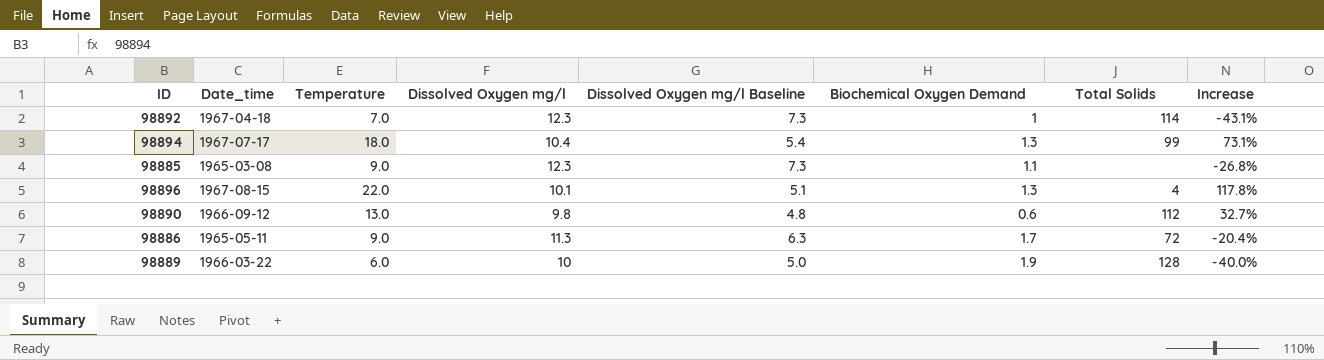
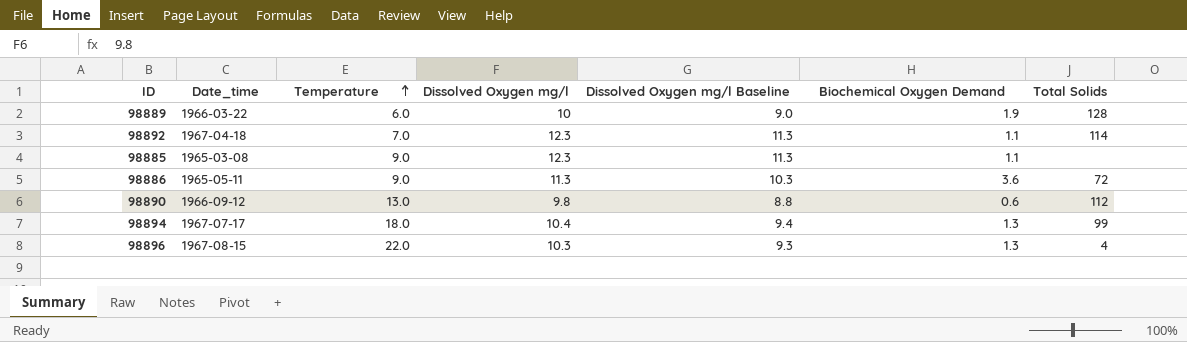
row order: none -> Temperature ascending
column Increase | formula: ([Temperature] - [Dissolved Oxygen mg/l]) / [Dissolved Oxygen mg/l] -> none
column Dissolved Oxygen mg/l Baseline | formula: [Dissolved Oxygen mg/l] - 5 -> [Dissolved Oxygen mg/l] - 1
98892 | Biochemical Oxygen Demand: 1 -> 1.1
98886 | Biochemical Oxygen Demand: 1.7 -> 3.6
98896 | Dissolved Oxygen mg/l: 10.1 -> 10.3

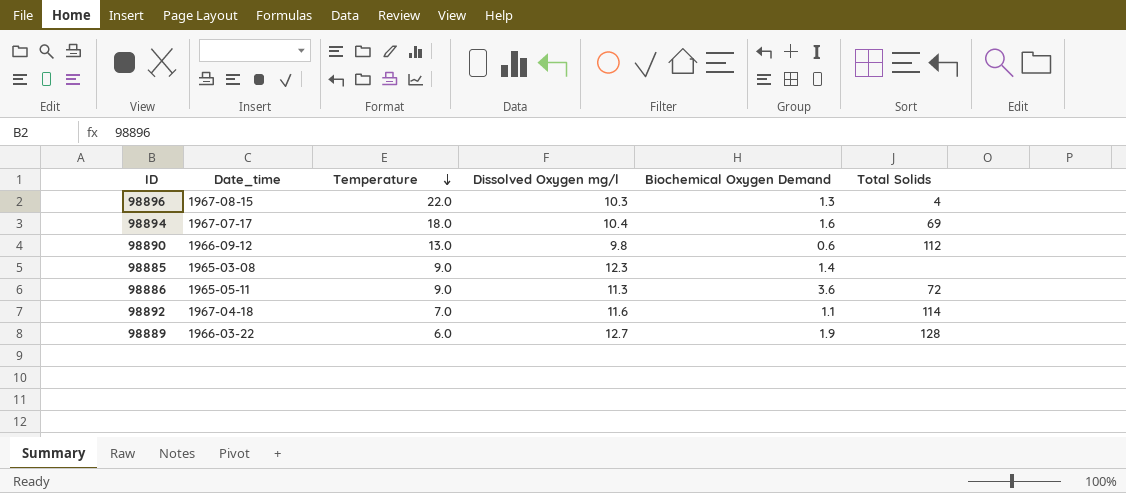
row order: Temperature ascending -> Temperature descending
column Dissolved Oxygen mg/l Baseline | formula: [Dissolved Oxygen mg/l] - 1 -> none
98894 | Biochemical Oxygen Demand: 1.3 -> 1.6
98894 | Total Solids: 99 -> 69
98885 | Biochemical Oxygen Demand: 1.1 -> 1.4
98892 | Dissolved Oxygen mg/l: 12.3 -> 11.6
98889 | Dissolved Oxygen mg/l: 10 -> 12.7

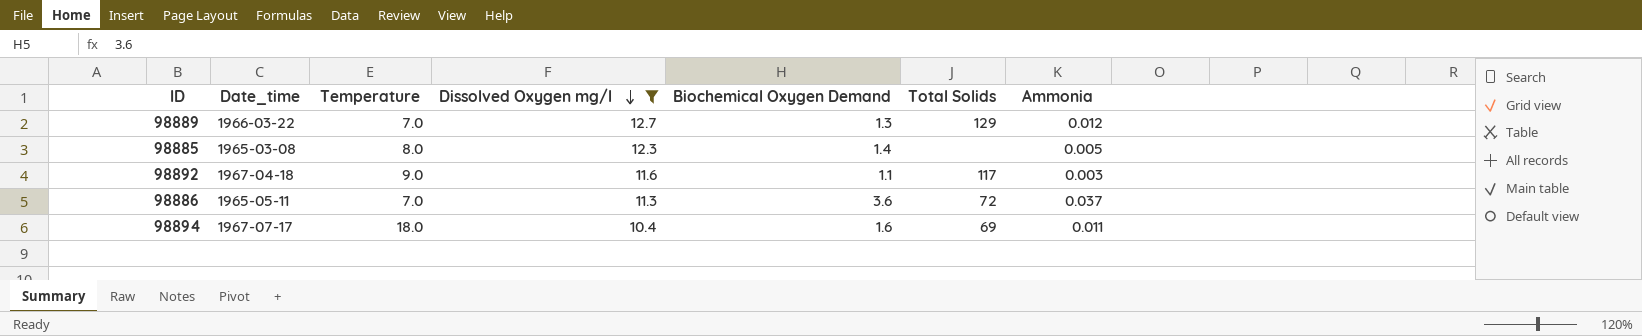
filter: none -> Dissolved Oxygen mg/l >= 10.4
row order: Temperature descending -> Dissolved Oxygen mg/l descending
column Ammonia | position: none -> 7
98889 | Temperature: 6.0 -> 7.0
98889 | Biochemical Oxygen Demand: 1.9 -> 1.3
98889 | Total Solids: 128 -> 129
98885 | Temperature: 9.0 -> 8.0
98892 | Temperature: 7.0 -> 9.0
98892 | Total Solids: 114 -> 117
98886 | Temperature: 9.0 -> 7.0

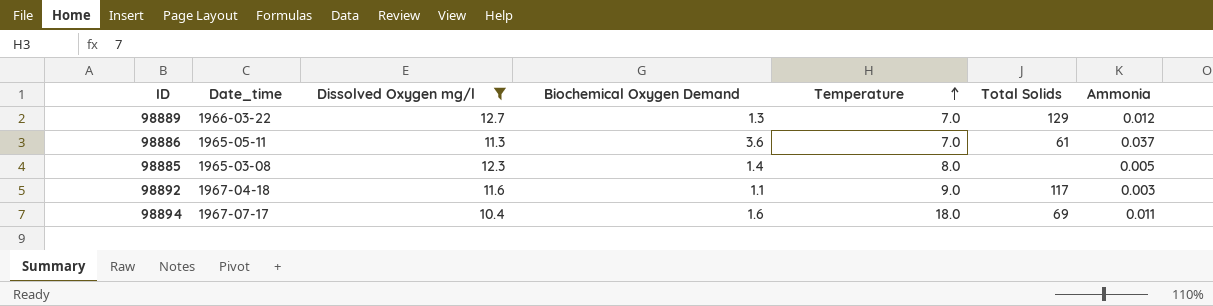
row order: Dissolved Oxygen mg/l descending -> Temperature ascending
column Temperature | position: 3 -> 5
98886 | Total Solids: 72 -> 61

